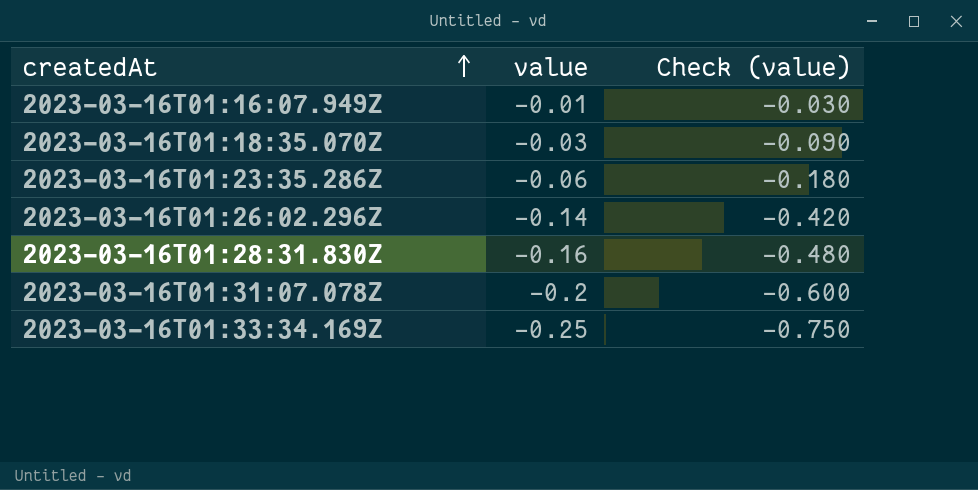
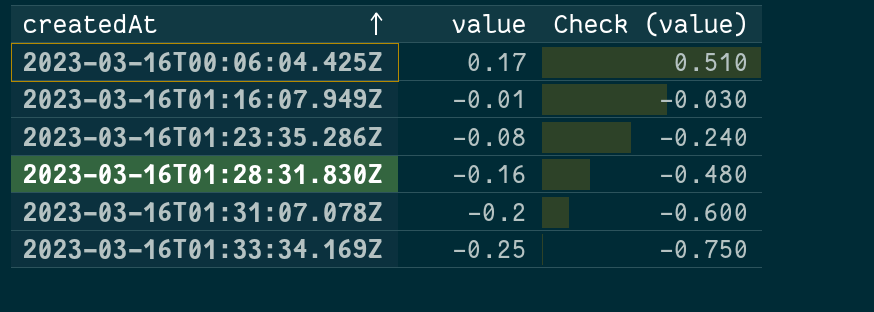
row 2023-03-16T01:18:35.070Z: -0.03 | -0.090 -> none
row 2023-03-16T01:26:02.296Z: -0.14 | -0.420 -> none
row 2023-03-16T00:06:04.425Z: none -> 0.17 | 0.510
2023-03-16T01:23:35.286Z | value: -0.06 -> -0.08
2023-03-16T01:23:35.286Z | Check (value): -0.180 -> -0.240

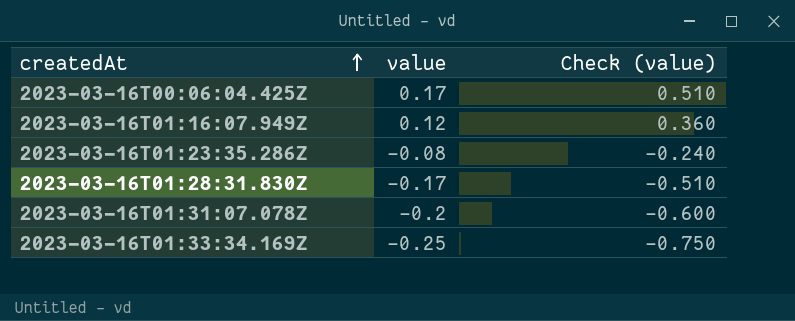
2023-03-16T01:16:07.949Z | value: -0.01 -> 0.12
2023-03-16T01:16:07.949Z | Check (value): -0.030 -> 0.360
2023-03-16T01:28:31.830Z | value: -0.16 -> -0.17
2023-03-16T01:28:31.830Z | Check (value): -0.480 -> -0.510

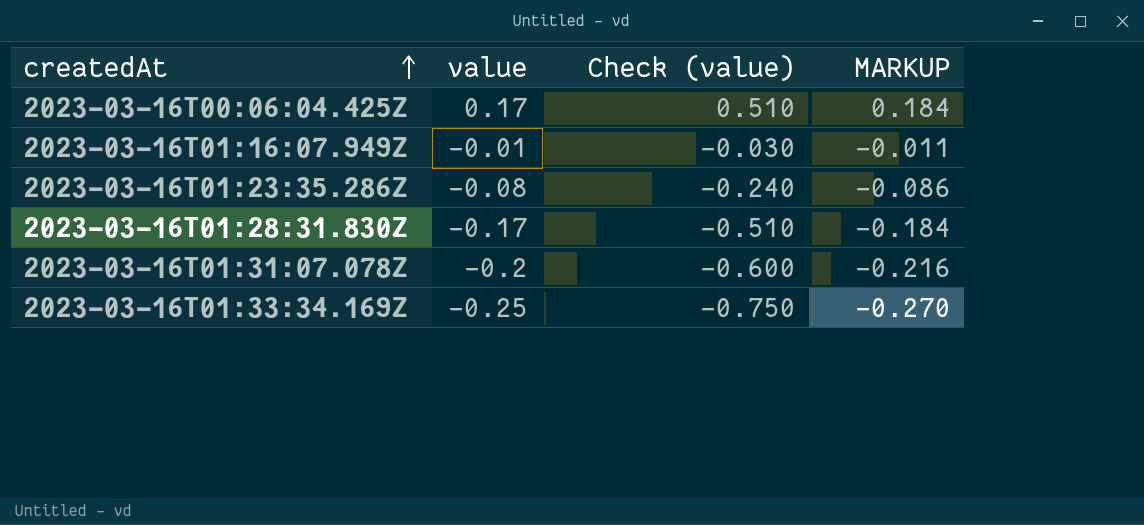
column MARKUP | formula: none -> [value] * 1.08
2023-03-16T01:16:07.949Z | value: 0.12 -> -0.01
2023-03-16T01:16:07.949Z | Check (value): 0.360 -> -0.030

